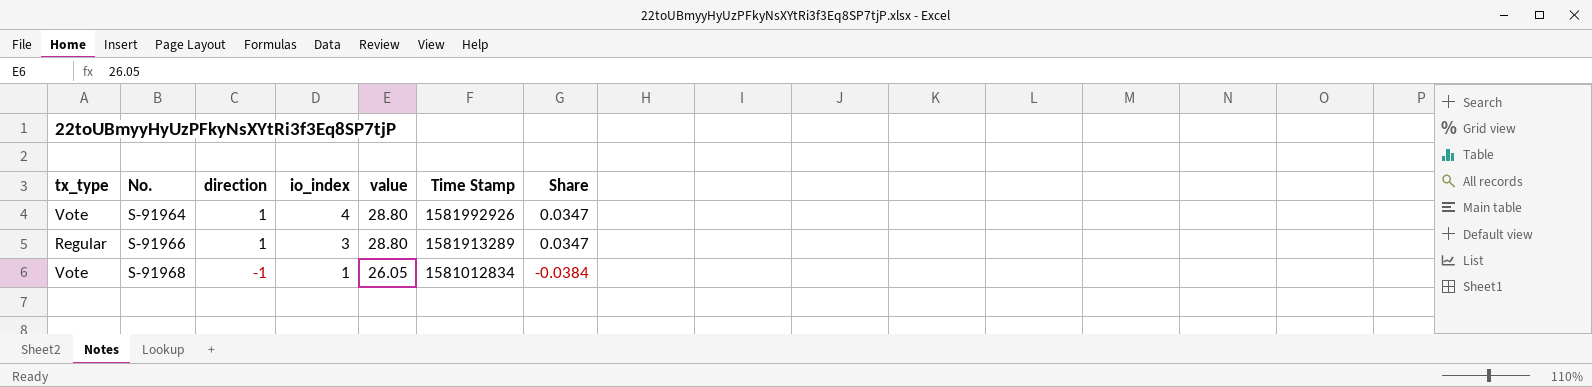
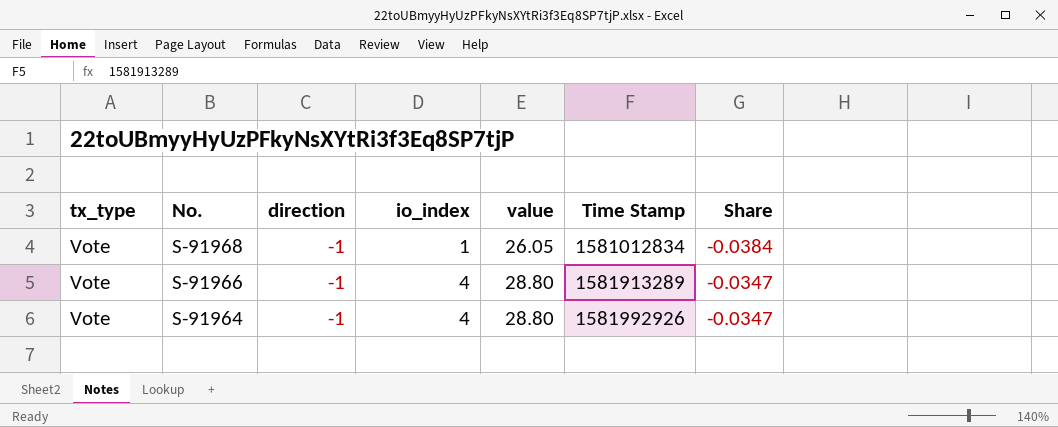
row order: No. ascending -> No. descending
S-91966 | tx_type: Regular -> Vote
S-91966 | direction: 1 -> -1
S-91966 | io_index: 3 -> 4
S-91966 | Share: 0.0347 -> -0.0347
S-91964 | direction: 1 -> -1
S-91964 | Share: 0.0347 -> -0.0347

